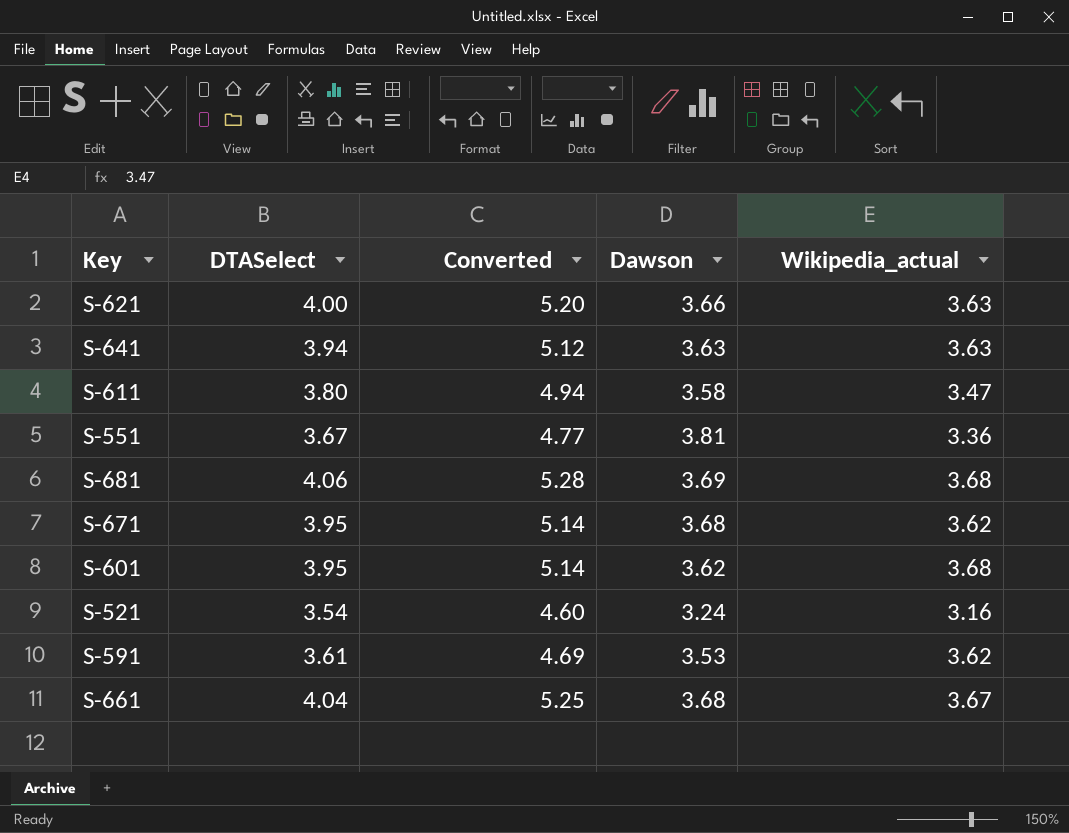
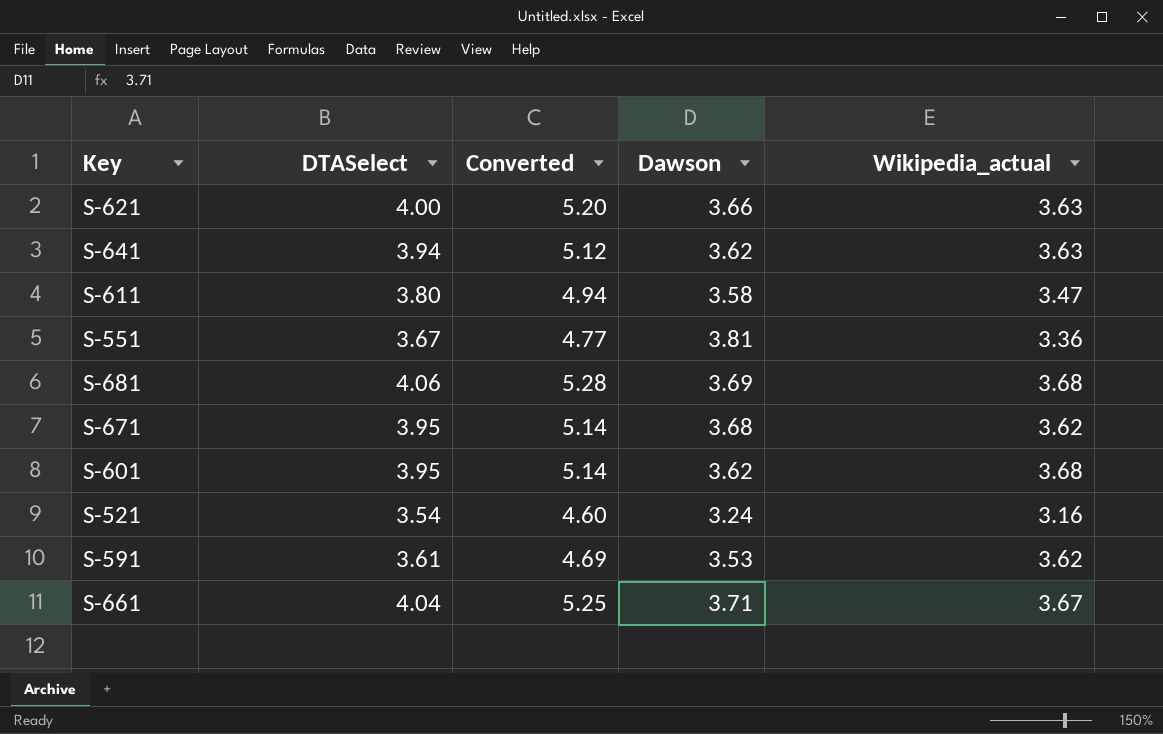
S-641 | Dawson: 3.63 -> 3.62
S-661 | Dawson: 3.68 -> 3.71

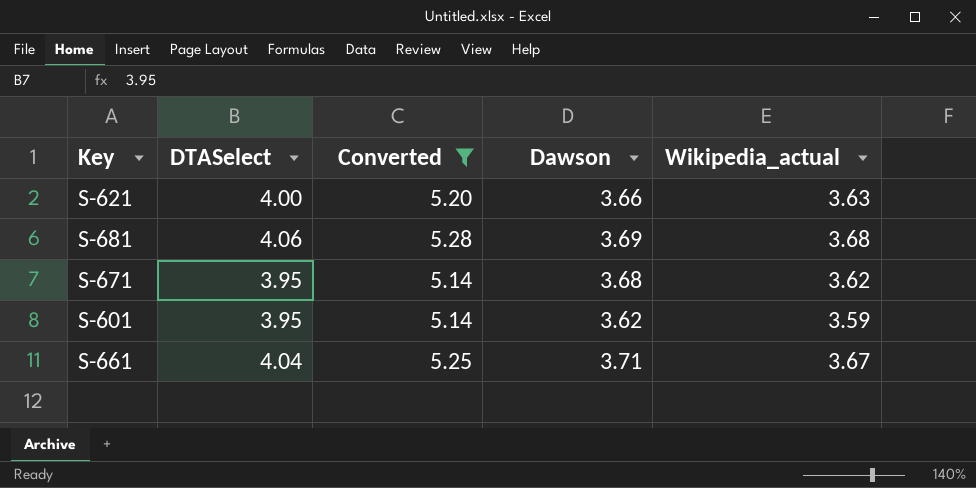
filter: none -> Converted >= 5.14
S-601 | Wikipedia_actual: 3.68 -> 3.59

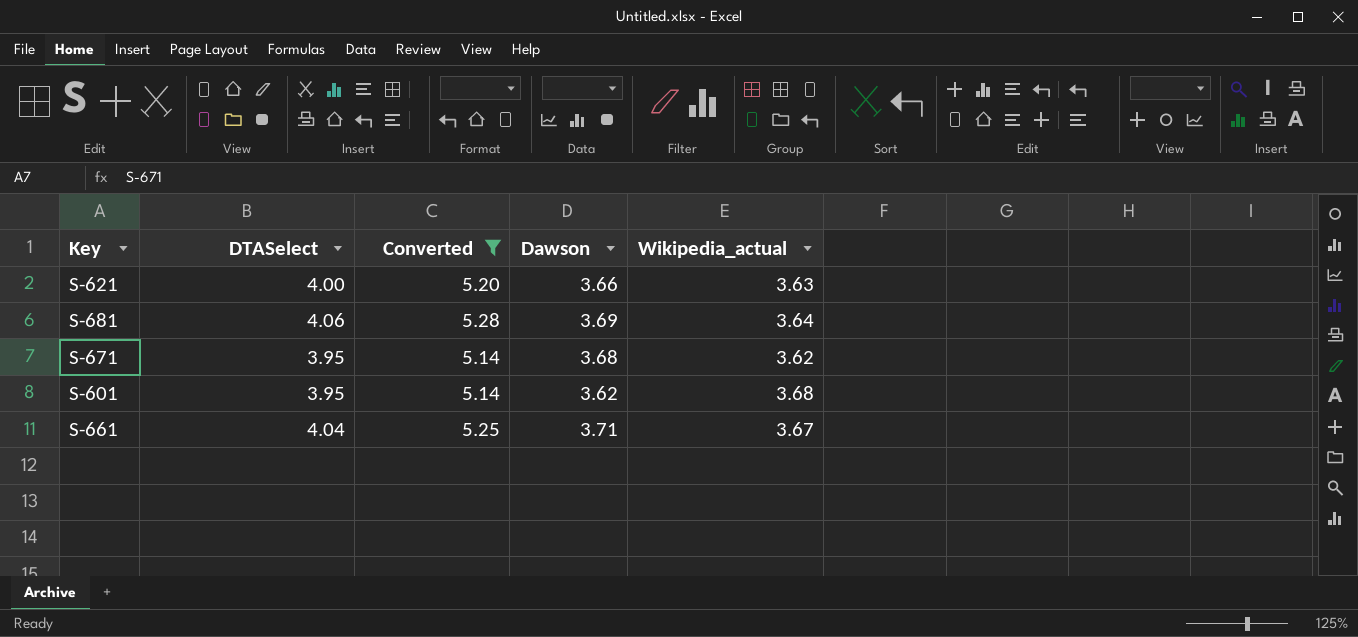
S-681 | Wikipedia_actual: 3.68 -> 3.64
S-601 | Wikipedia_actual: 3.59 -> 3.68

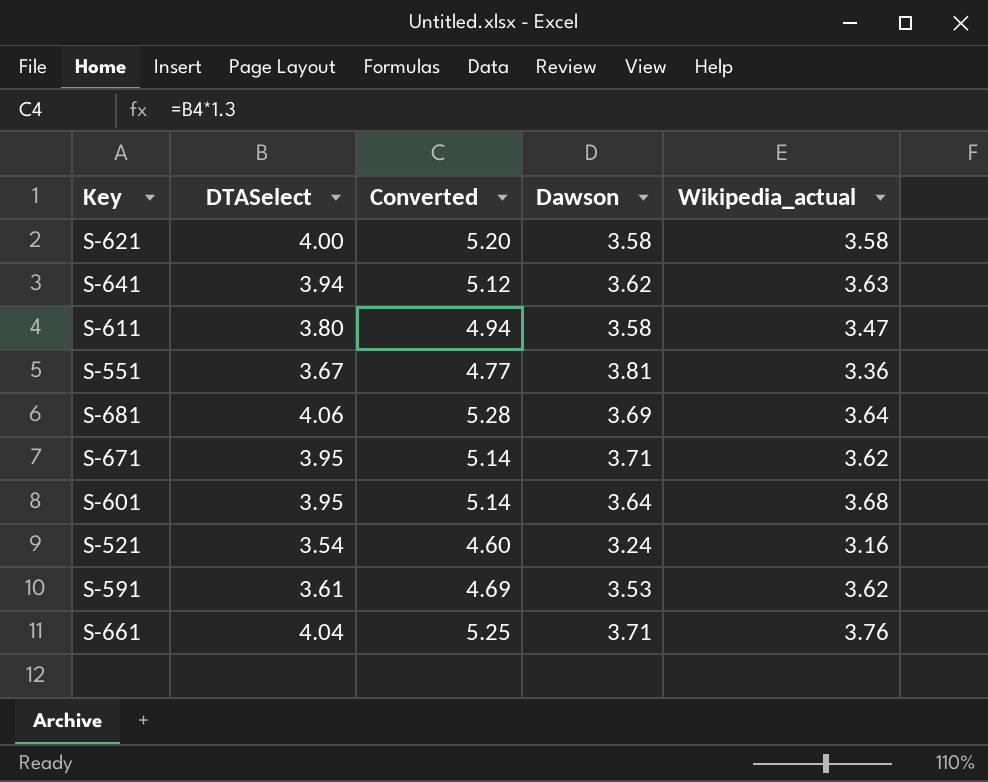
filter: Converted >= 5.14 -> none
S-621 | Dawson: 3.66 -> 3.58
S-621 | Wikipedia_actual: 3.63 -> 3.58
S-671 | Dawson: 3.68 -> 3.71
S-601 | Dawson: 3.62 -> 3.64
S-661 | Wikipedia_actual: 3.67 -> 3.76

